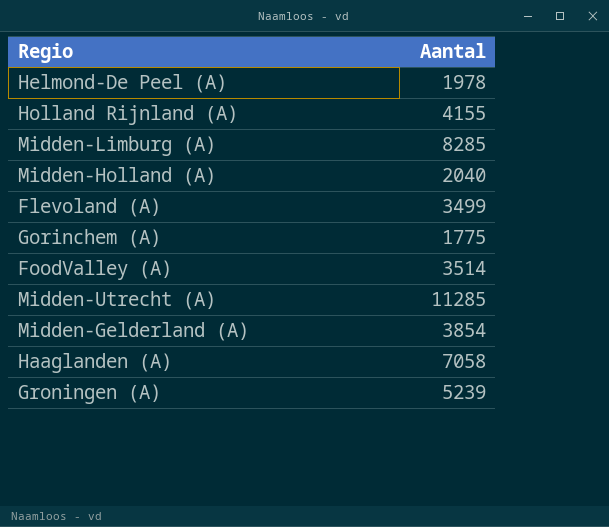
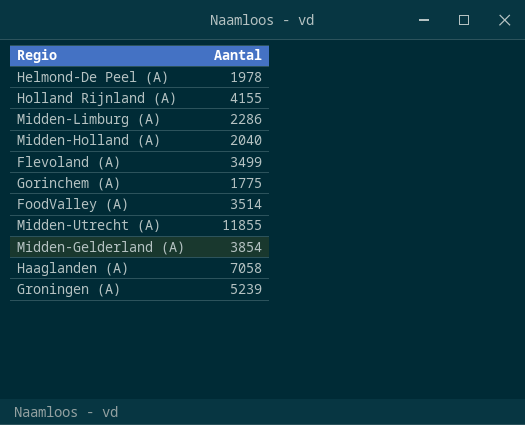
Midden-Limburg (A) | Aantal: 8285 -> 2286
Midden-Utrecht (A) | Aantal: 11285 -> 11855

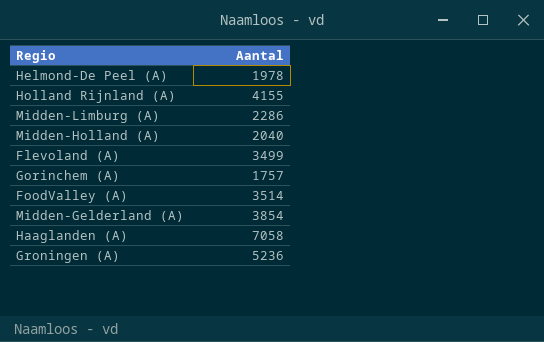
row Midden-Utrecht (A): 11855 -> none
Gorinchem (A) | Aantal: 1775 -> 1757
Groningen (A) | Aantal: 5239 -> 5236

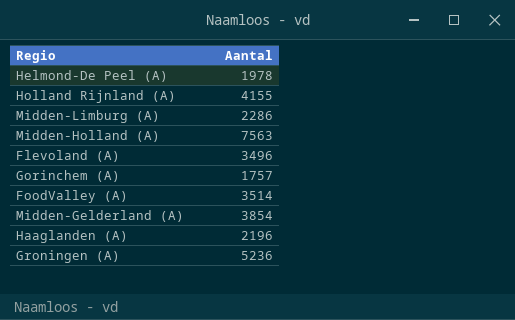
Midden-Holland (A) | Aantal: 2040 -> 7563
Flevoland (A) | Aantal: 3499 -> 3496
Haaglanden (A) | Aantal: 7058 -> 2196

